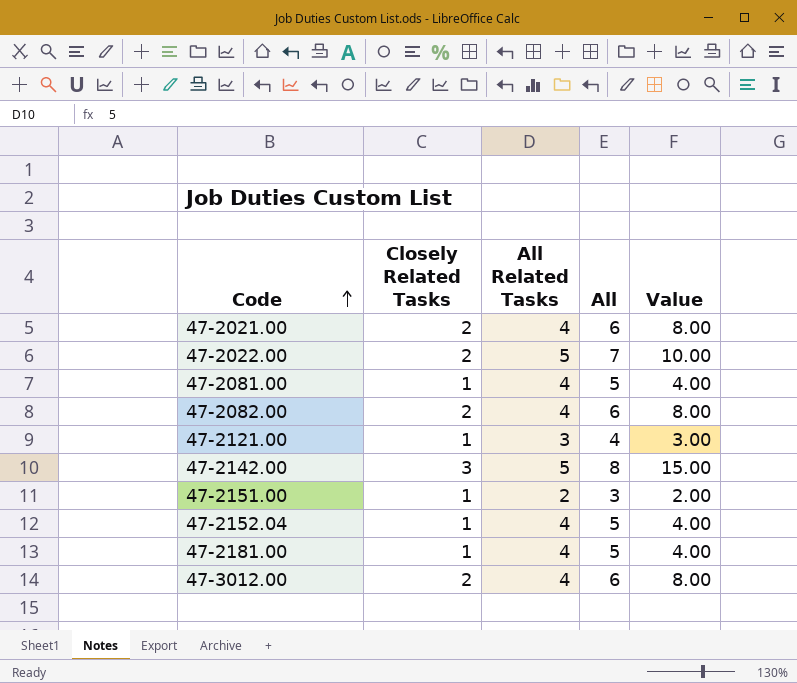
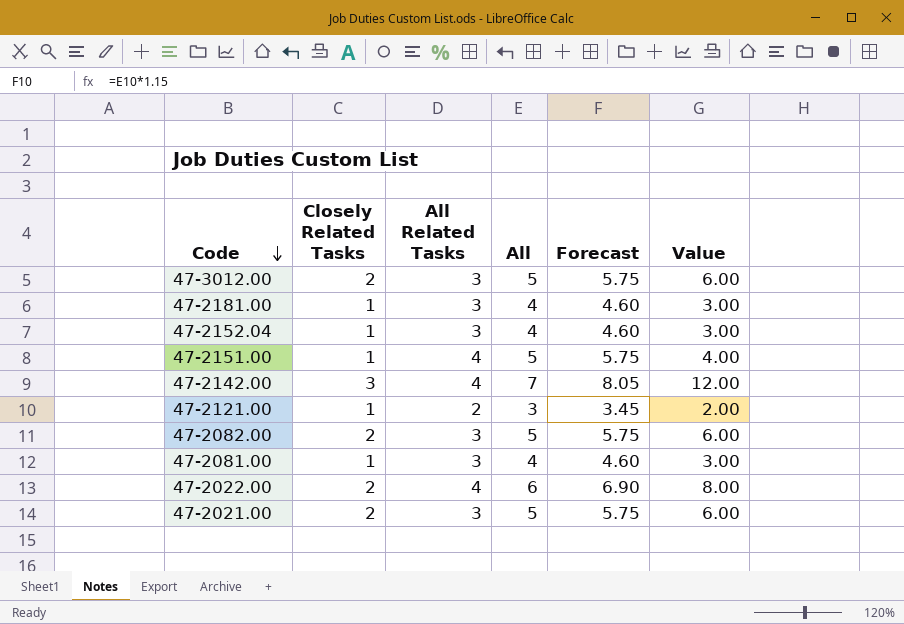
row order: Code ascending -> Code descending
column Forecast | formula: none -> [All] * 1.15
47-3012.00 | All Related Tasks: 4 -> 3
47-3012.00 | All: 6 -> 5
47-3012.00 | Value: 8.00 -> 6.00
47-2181.00 | All Related Tasks: 4 -> 3
47-2181.00 | All: 5 -> 4
47-2181.00 | Value: 4.00 -> 3.00
47-2152.04 | All Related Tasks: 4 -> 3
47-2152.04 | All: 5 -> 4
47-2152.04 | Value: 4.00 -> 3.00
47-2151.00 | All Related Tasks: 2 -> 4
47-2151.00 | All: 3 -> 5
47-2151.00 | Value: 2.00 -> 4.00
47-2142.00 | All Related Tasks: 5 -> 4
47-2142.00 | All: 8 -> 7
47-2142.00 | Value: 15.00 -> 12.00
47-2121.00 | All Related Tasks: 3 -> 2
47-2121.00 | All: 4 -> 3
47-2121.00 | Value: 3.00 -> 2.00
47-2082.00 | All Related Tasks: 4 -> 3
47-2082.00 | All: 6 -> 5
47-2082.00 | Value: 8.00 -> 6.00
47-2081.00 | All Related Tasks: 4 -> 3
47-2081.00 | All: 5 -> 4
47-2081.00 | Value: 4.00 -> 3.00
47-2022.00 | All Related Tasks: 5 -> 4
47-2022.00 | All: 7 -> 6
47-2022.00 | Value: 10.00 -> 8.00
47-2021.00 | All Related Tasks: 4 -> 3
47-2021.00 | All: 6 -> 5
47-2021.00 | Value: 8.00 -> 6.00

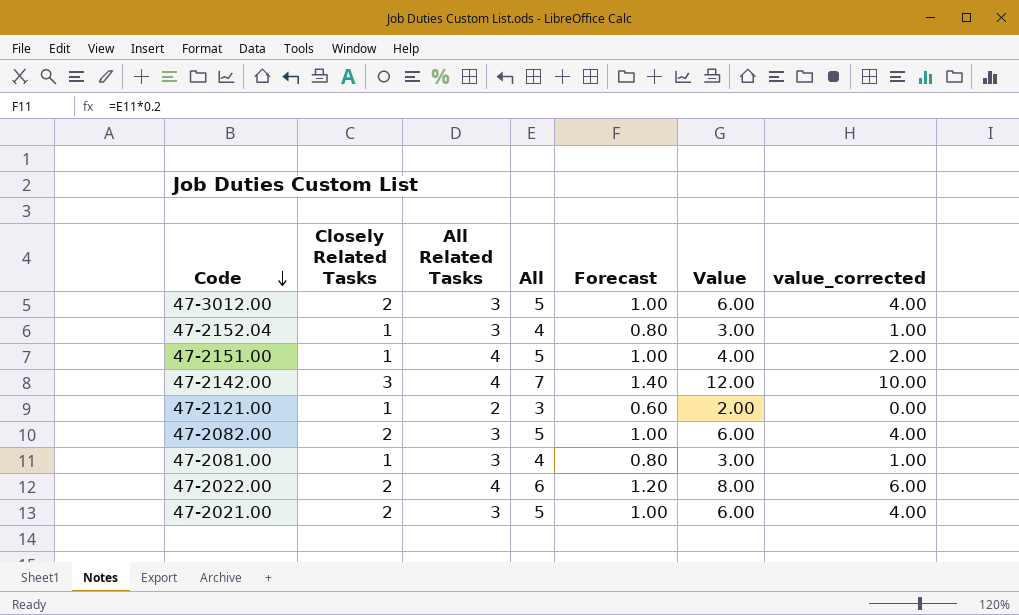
column Forecast | formula: [All] * 1.15 -> [All] * 0.2
column value_corrected | formula: none -> [Value] - 2
row 47-2181.00: 1 | 3 | 4 | 4.60 | 3.00 -> none

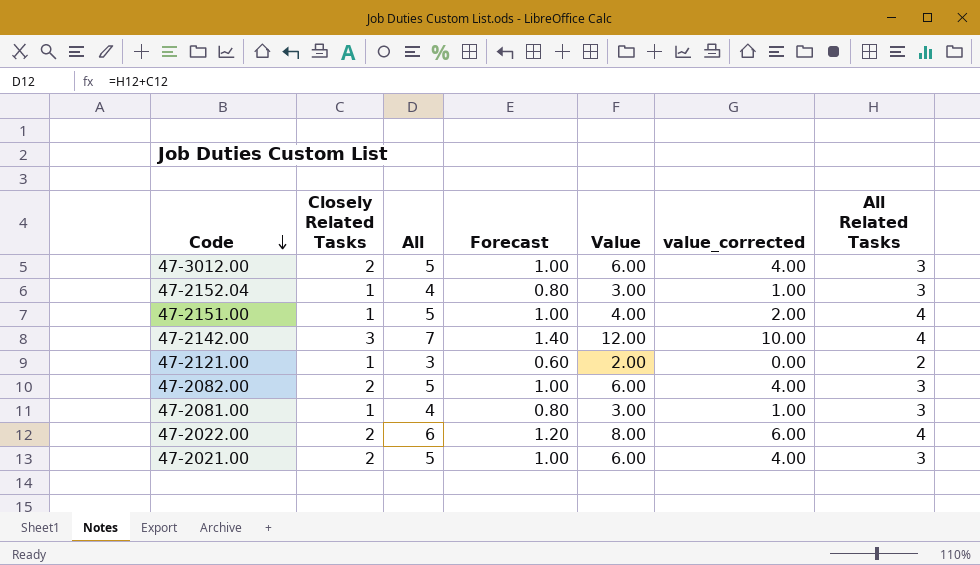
column All Related Tasks | position: 3 -> 7

